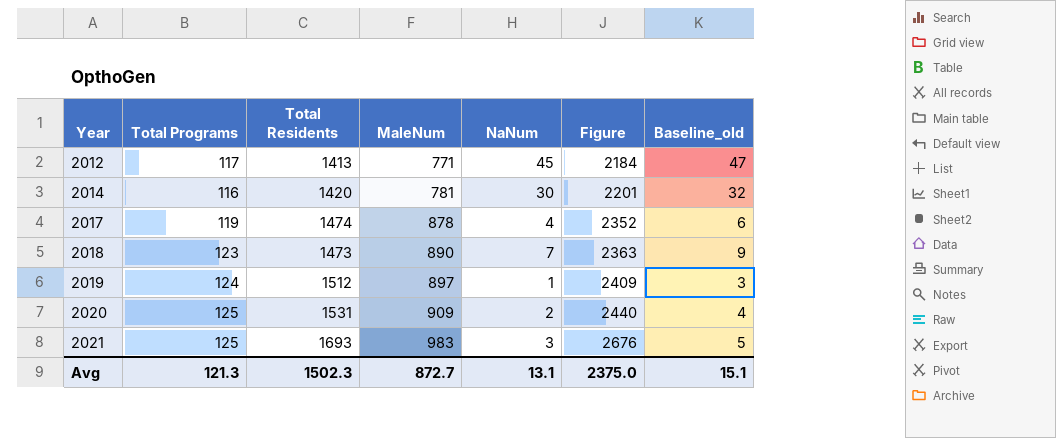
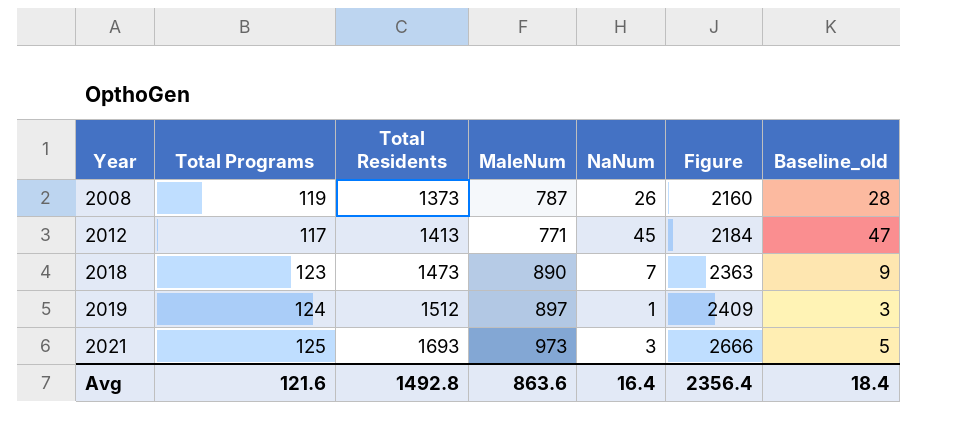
row 2014: 116 | 1420 | 781 | 30 | 2201 | 32 -> none
row 2017: 119 | 1474 | 878 | 4 | 2352 | 6 -> none
row 2020: 125 | 1531 | 909 | 2 | 2440 | 4 -> none
row 2008: none -> 119 | 1373 | 787 | 26 | 2160 | 28
2021 | MaleNum: 983 -> 973
2021 | Figure: 2676 -> 2666
Avg | Total Programs: 121.3 -> 121.6
Avg | Total Residents: 1502.3 -> 1492.8
Avg | MaleNum: 872.7 -> 863.6
Avg | NaNum: 13.1 -> 16.4
Avg | Figure: 2375.0 -> 2356.4
Avg | Baseline_old: 15.1 -> 18.4

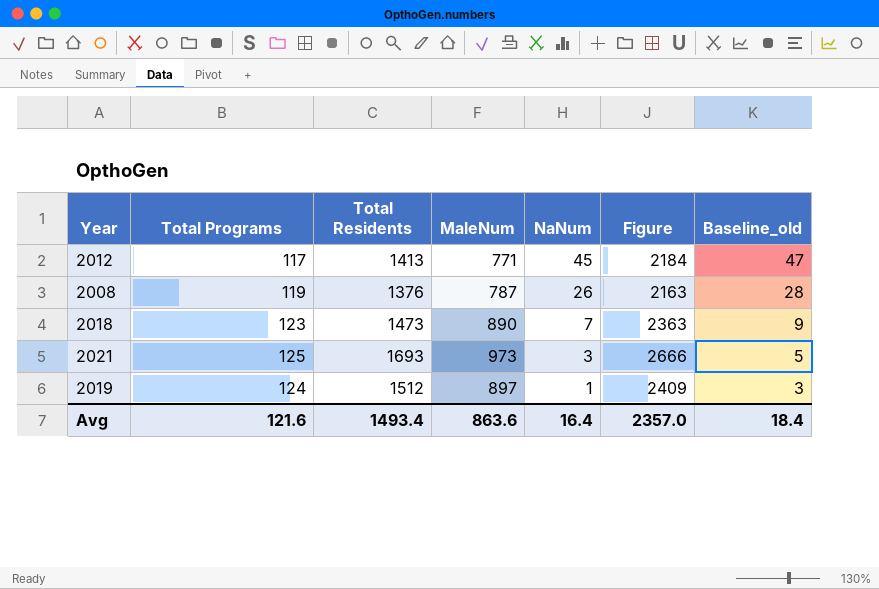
row order: Year ascending -> NaNum descending
2008 | Total Residents: 1373 -> 1376
2008 | Figure: 2160 -> 2163
Avg | Total Residents: 1492.8 -> 1493.4
Avg | Figure: 2356.4 -> 2357.0

